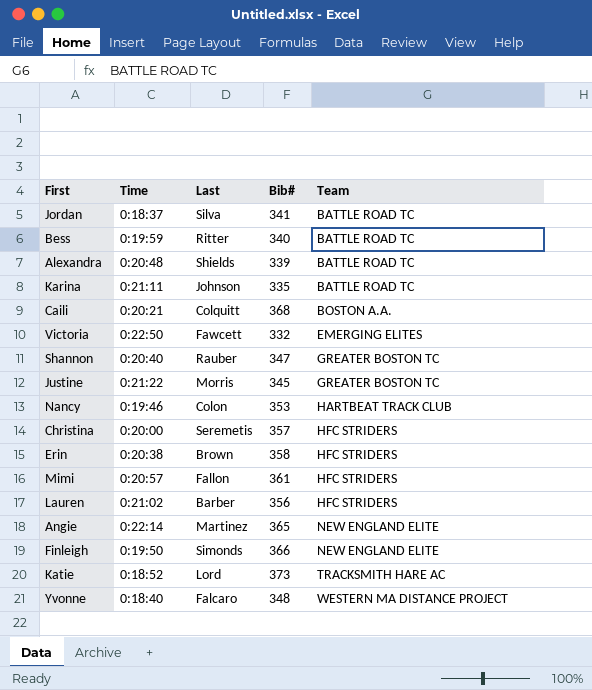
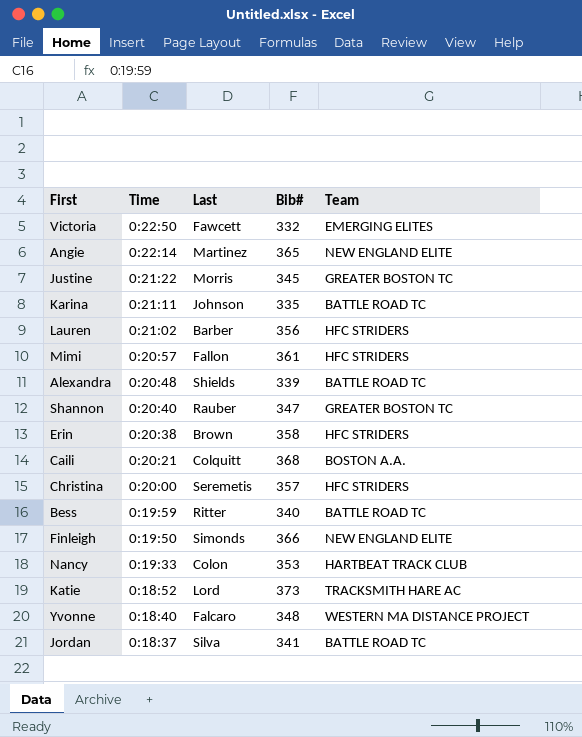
row order: Team ascending -> Time descending
Nancy | Time: 0:19:46 -> 0:19:33

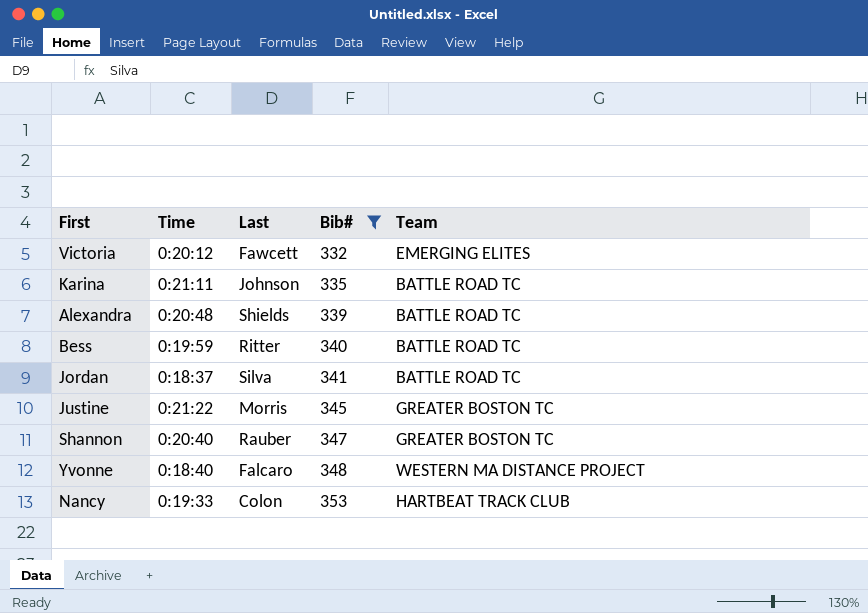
filter: none -> Bib# <= 353
row order: Time descending -> Bib# ascending
Victoria | Time: 0:22:50 -> 0:20:12

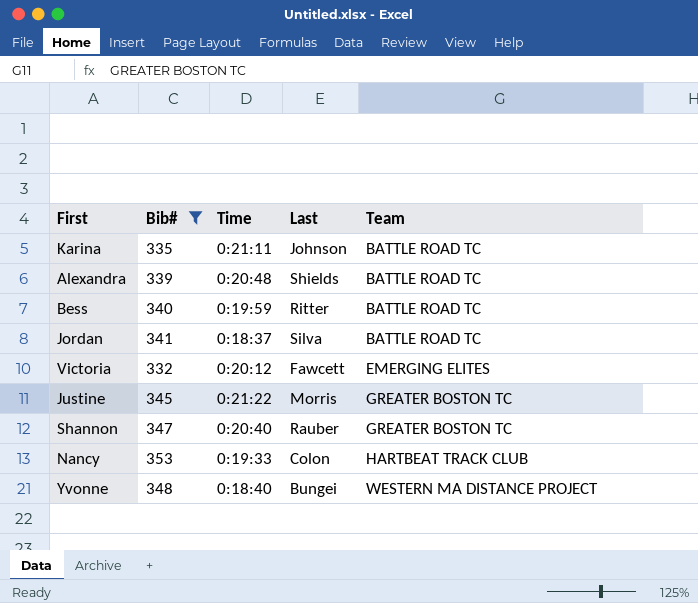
row order: Bib# ascending -> Team ascending
column Bib# | position: 4 -> 2
Yvonne | Last: Falcaro -> Bungei

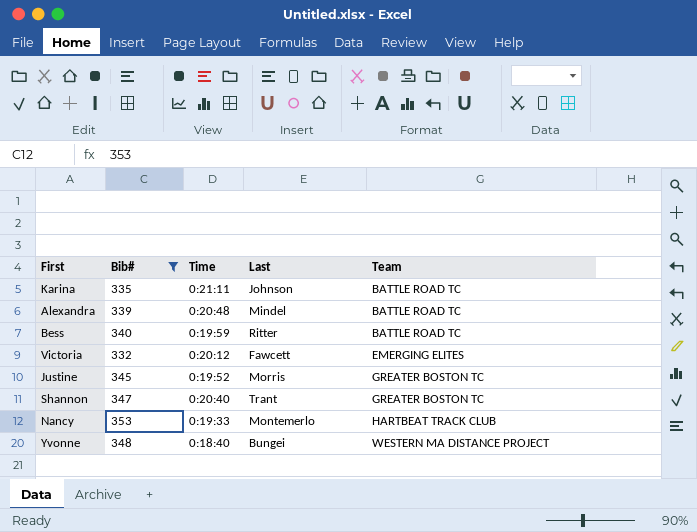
row Jordan: 341 | 0:18:37 | Silva | BATTLE ROAD TC -> none
Alexandra | Last: Shields -> Mindel
Justine | Time: 0:21:22 -> 0:19:52
Shannon | Last: Rauber -> Trant
Nancy | Last: Colon -> Montemerlo

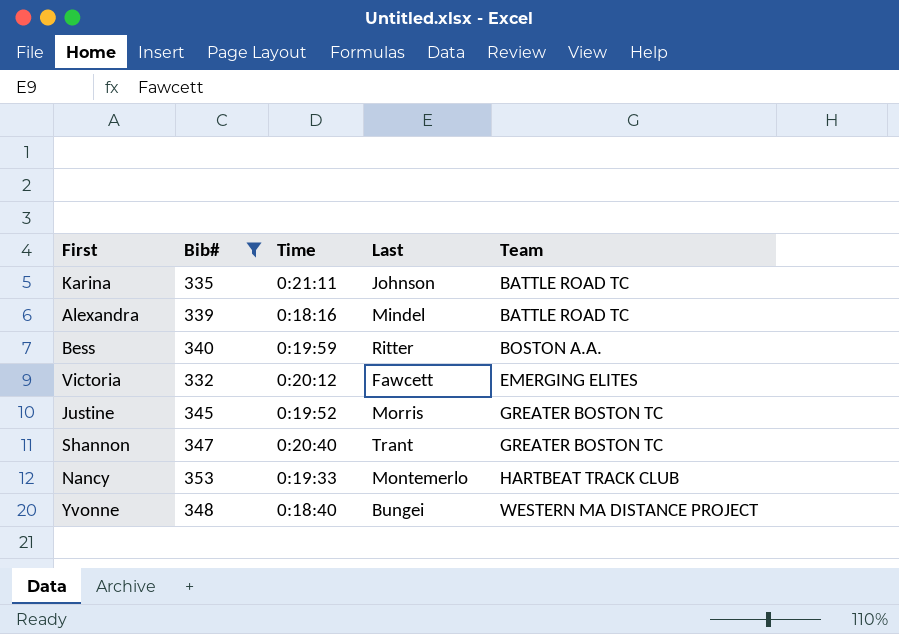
Alexandra | Time: 0:20:48 -> 0:18:16
Bess | Team: BATTLE ROAD TC -> BOSTON A.A.

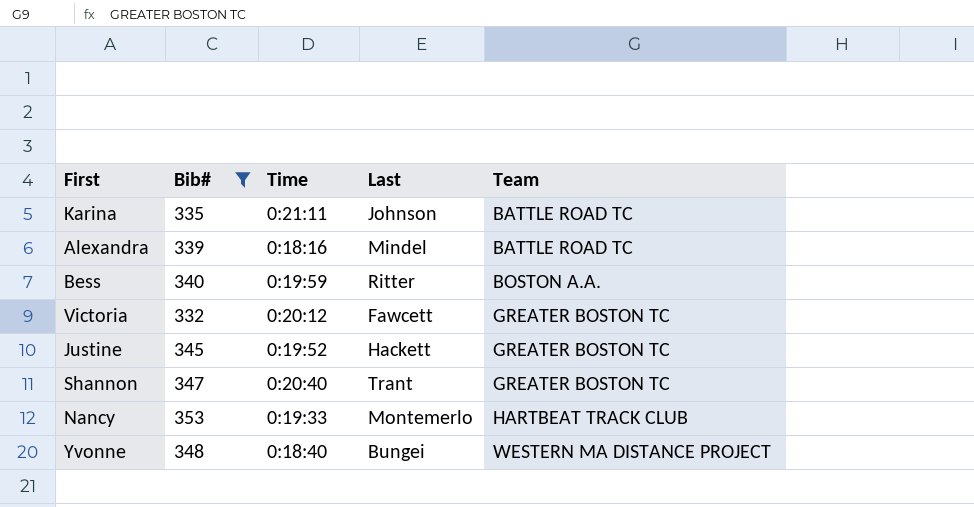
Victoria | Team: EMERGING ELITES -> GREATER BOSTON TC
Justine | Last: Morris -> Hackett

